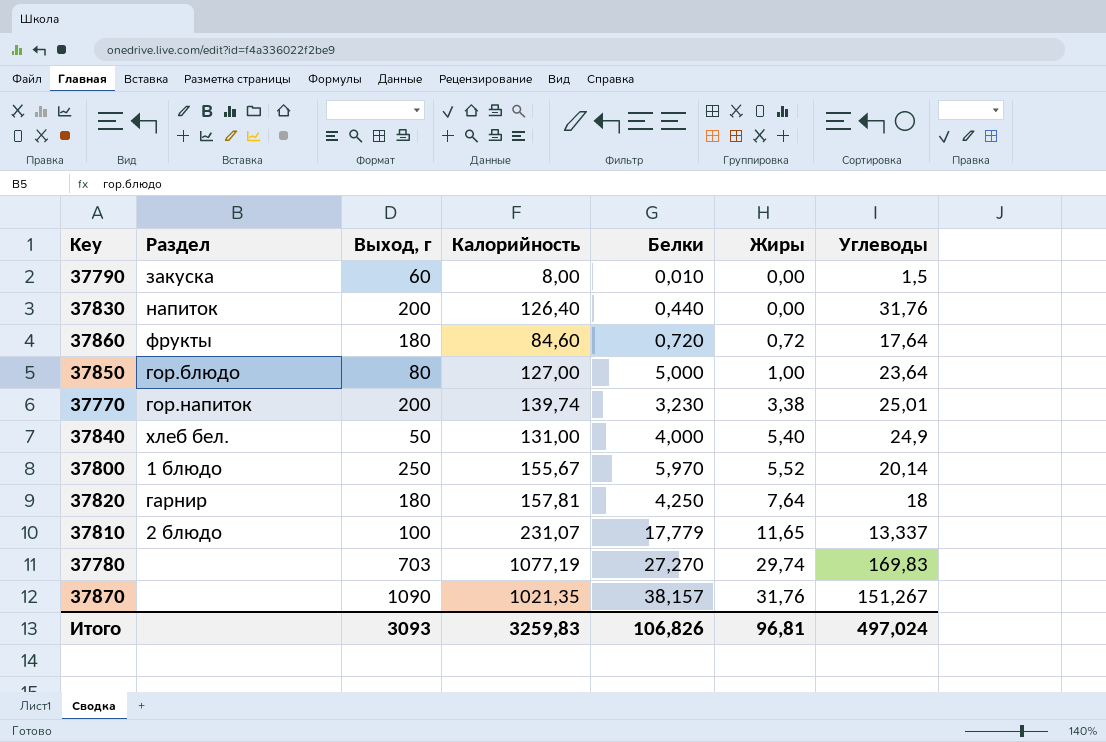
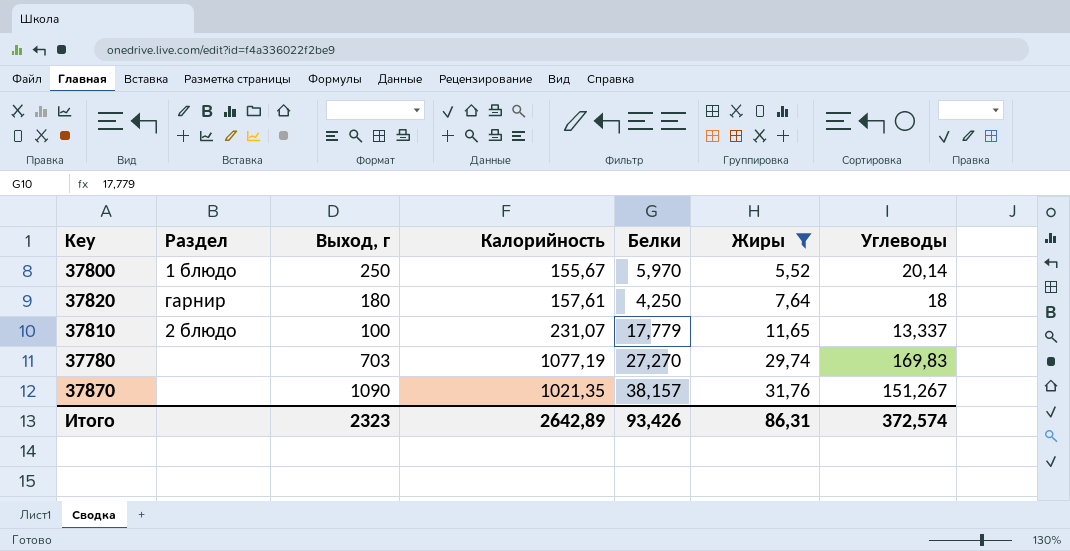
filter: none -> Жиры >= 5,52
37820 | Калорийность: 157,81 -> 157,61
Итого | Выход, г: 3093 -> 2323
Итого | Калорийность: 3259,83 -> 2642,89
Итого | Белки: 106,826 -> 93,426
Итого | Жиры: 96,81 -> 86,31
Итого | Углеводы: 497,024 -> 372,574

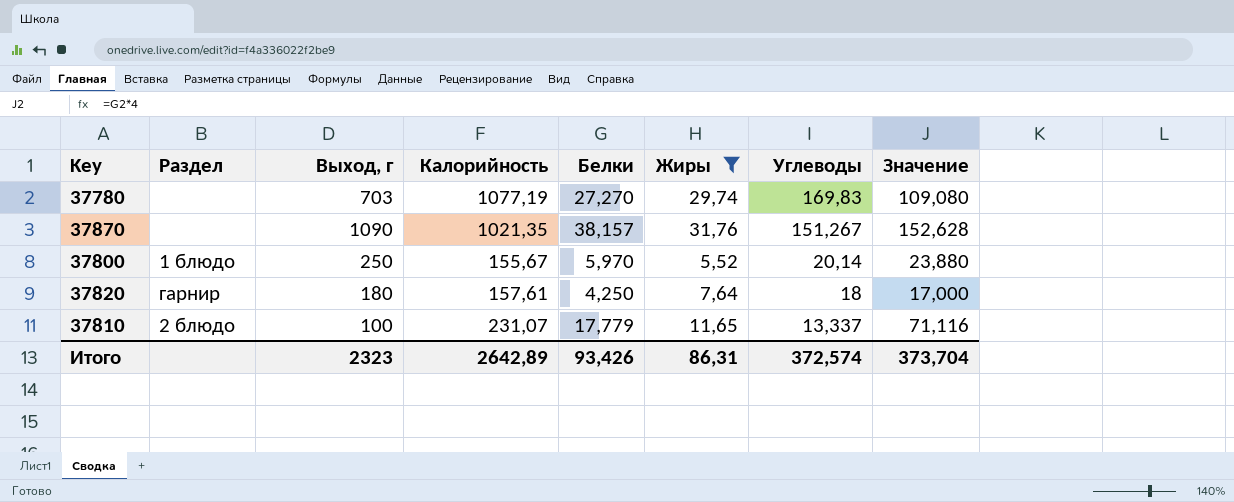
row order: Жиры ascending -> Углеводы descending
column Значение | formula: none -> [Белки] * 4

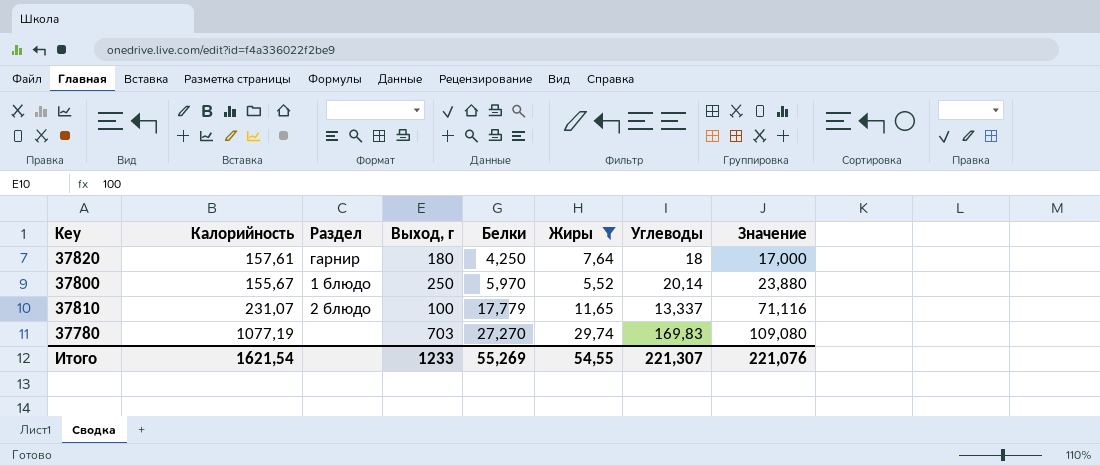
row order: Углеводы descending -> Белки ascending
column Калорийность | position: 4 -> 2
row 37870: none | 1090 | 1021,35 | 38,157 | 31,76 | 151,267 | 152,628 -> none
Итого | Калорийность: 2642,89 -> 1621,54
Итого | Выход, г: 2323 -> 1233
Итого | Белки: 93,426 -> 55,269
Итого | Жиры: 86,31 -> 54,55
Итого | Углеводы: 372,574 -> 221,307
Итого | Значение: 373,704 -> 221,076

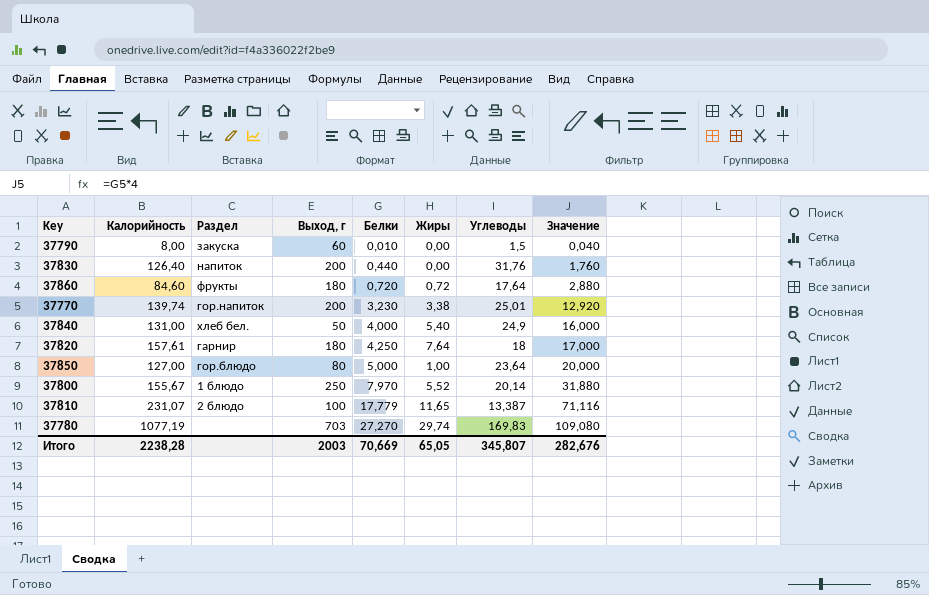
filter: Жиры >= 5,52 -> none
37800 | Белки: 5,970 -> 7,970
37800 | Значение: 23,880 -> 31,880
37810 | Углеводы: 13,337 -> 13,387
Итого | Калорийность: 1621,54 -> 2238,28
Итого | Выход, г: 1233 -> 2003
Итого | Белки: 55,269 -> 70,669
Итого | Жиры: 54,55 -> 65,05
Итого | Углеводы: 221,307 -> 345,807
Итого | Значение: 221,076 -> 282,676

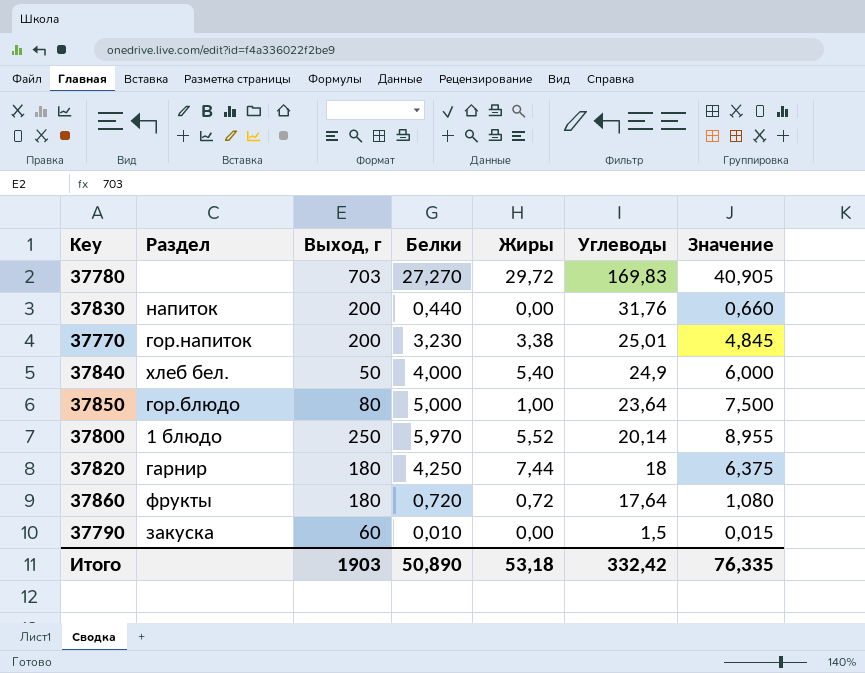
row order: Белки ascending -> Углеводы descending
column Калорийность | position: 2 -> none
column Значение | formula: [Белки] * 4 -> [Белки] * 1,5
row 37810: 231,07 | 2 блюдо | 100 | 17,779 | 11,65 | 13,387 | 71,116 -> none
37780 | Жиры: 29,74 -> 29,72
37800 | Белки: 7,970 -> 5,970
37820 | Жиры: 7,64 -> 7,44
Итого | Выход, г: 2003 -> 1903
Итого | Белки: 70,669 -> 50,890
Итого | Жиры: 65,05 -> 53,18
Итого | Углеводы: 345,807 -> 332,42
Итого | Значение: 282,676 -> 76,335

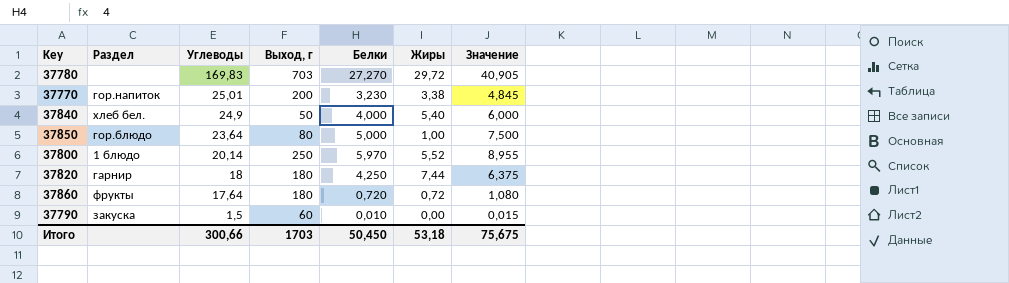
column Углеводы | position: 6 -> 3
row 37830: напиток | 200 | 0,440 | 0,00 | 31,76 | 0,660 -> none
Итого | Углеводы: 332,42 -> 300,66
Итого | Выход, г: 1903 -> 1703
Итого | Белки: 50,890 -> 50,450
Итого | Значение: 76,335 -> 75,675

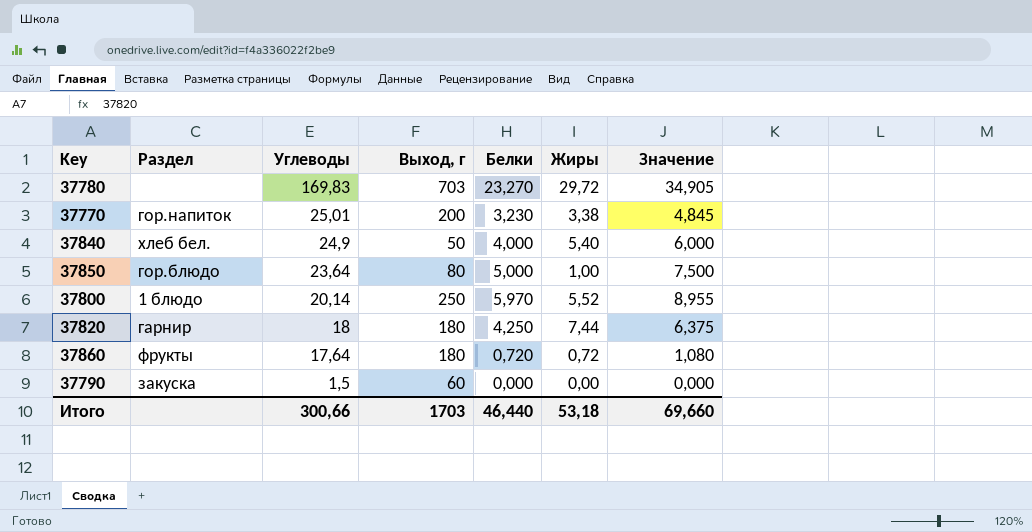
37780 | Белки: 27,270 -> 23,270
37780 | Значение: 40,905 -> 34,905
37790 | Белки: 0,010 -> 0,000
37790 | Значение: 0,015 -> 0,000
Итого | Белки: 50,450 -> 46,440
Итого | Значение: 75,675 -> 69,660

